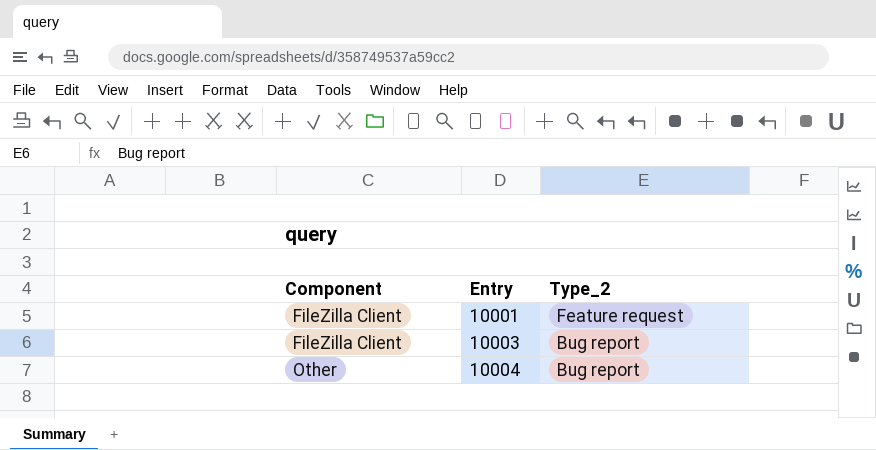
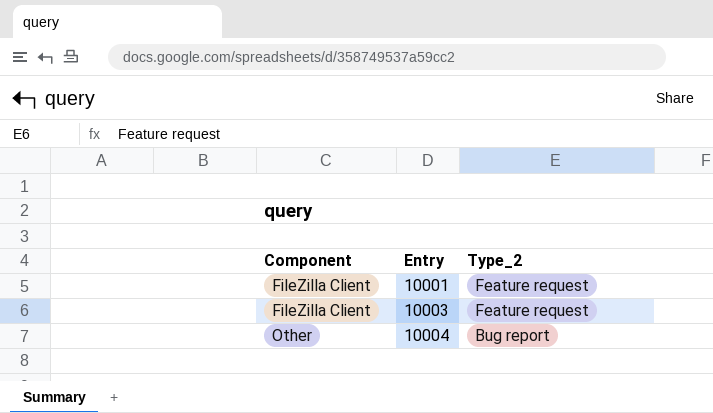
10003 | Type_2: Bug report -> Feature request

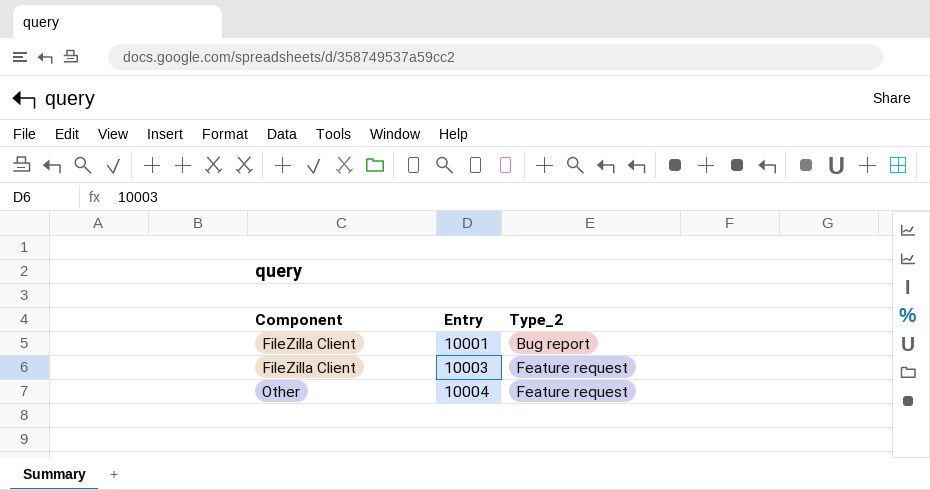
10001 | Type_2: Feature request -> Bug report
10004 | Type_2: Bug report -> Feature request

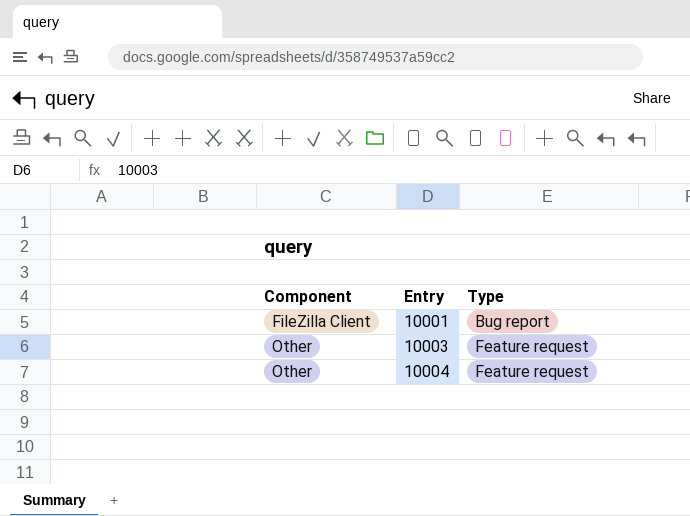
column name: Type_2 -> Type
10003 | Component: FileZilla Client -> Other

